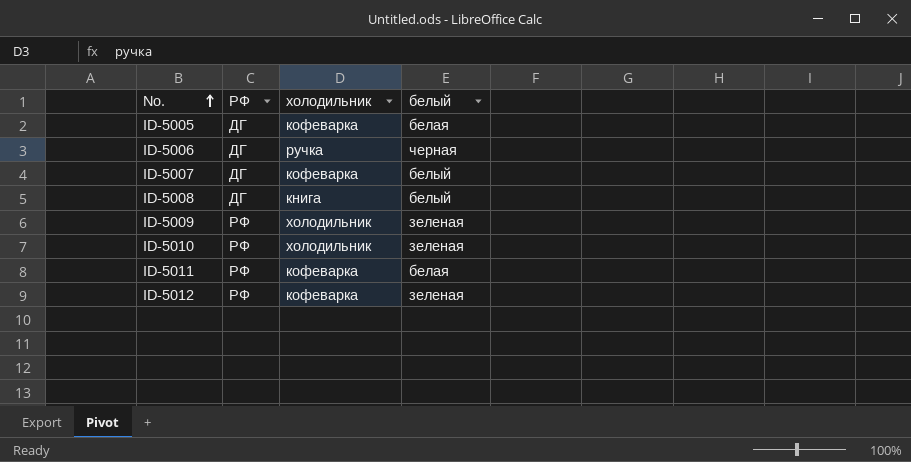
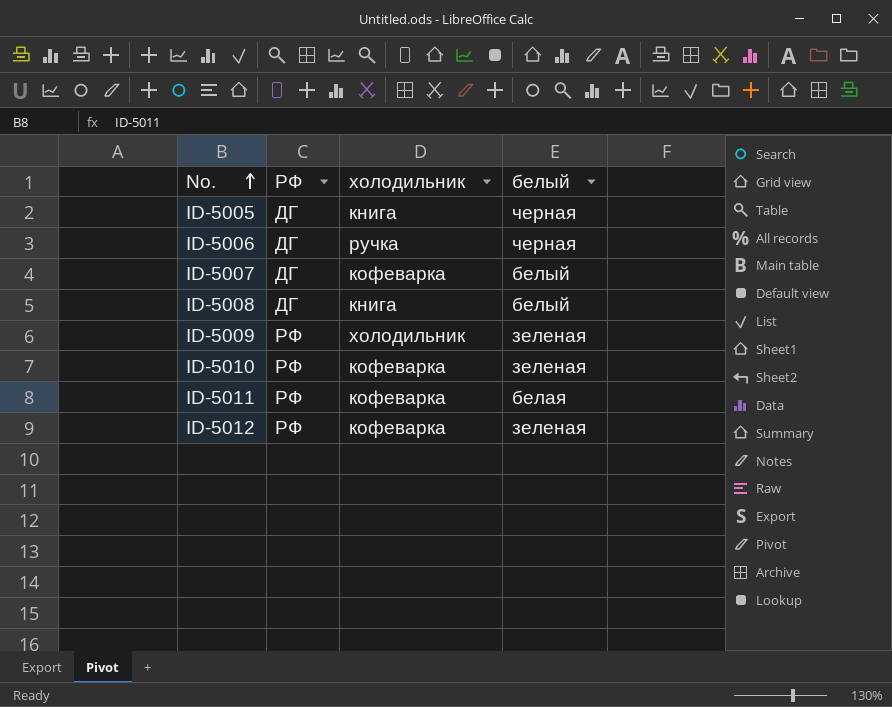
ID-5005 | холодильник: кофеварка -> книга
ID-5005 | белый: белая -> черная
ID-5010 | холодильник: холодильник -> кофеварка

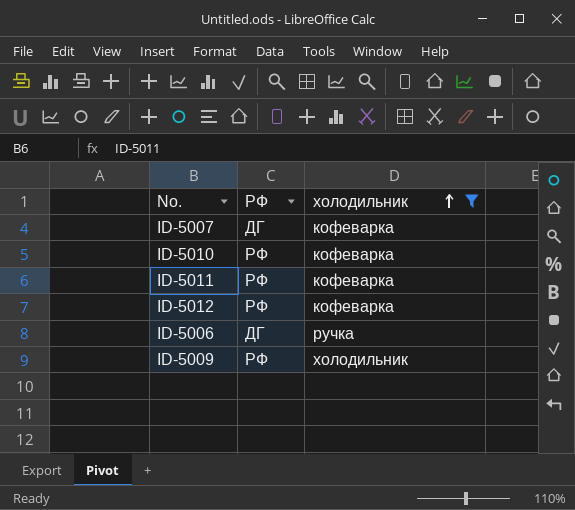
filter: none -> холодильник != книга
row order: No. ascending -> холодильник ascending
column белый | position: 4 -> none

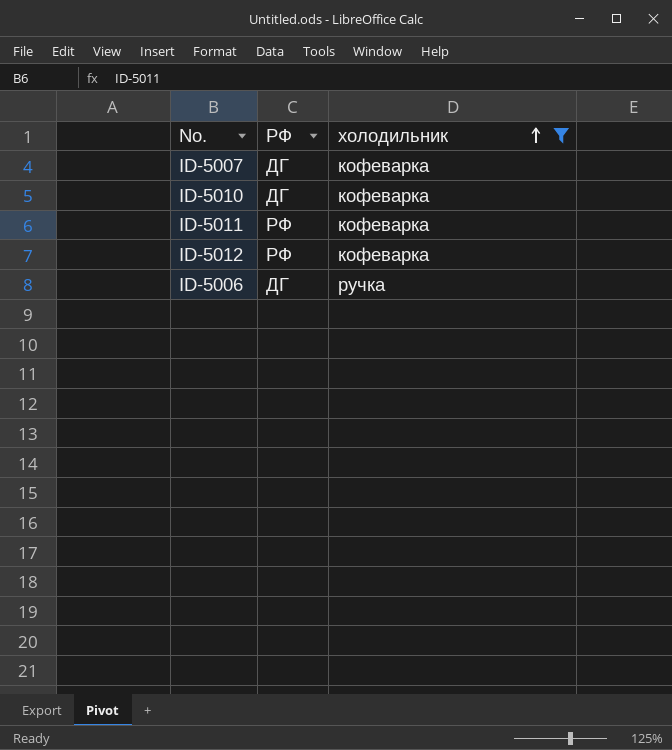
row ID-5009: РФ | холодильник -> none
ID-5010 | РФ: РФ -> ДГ

